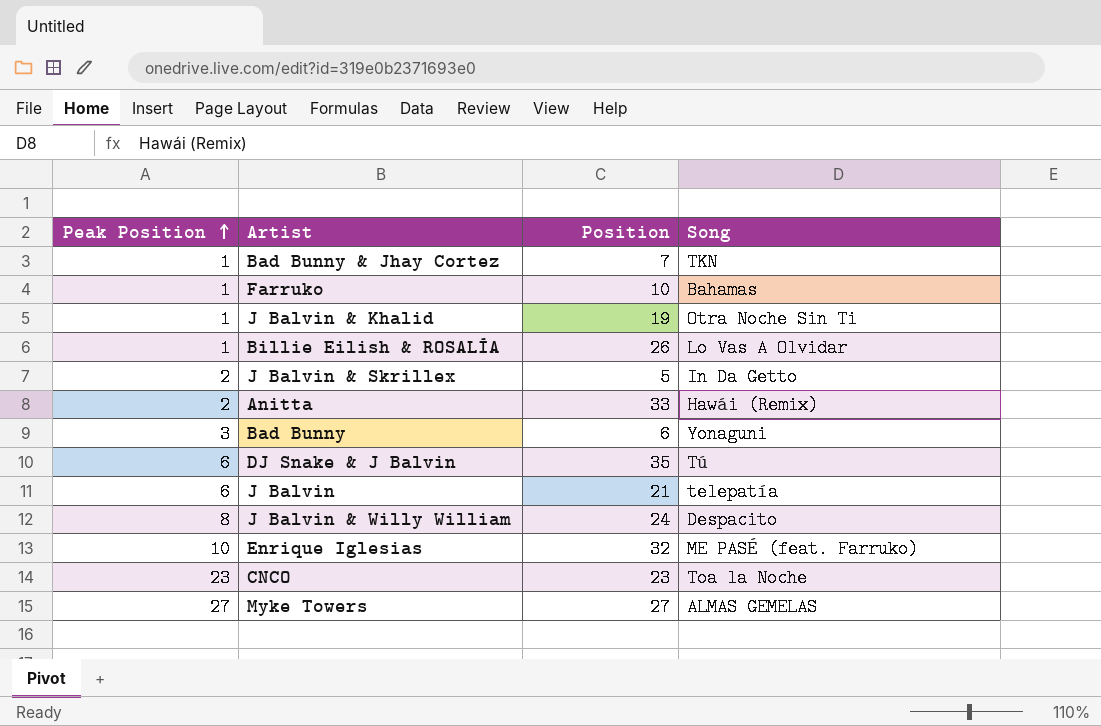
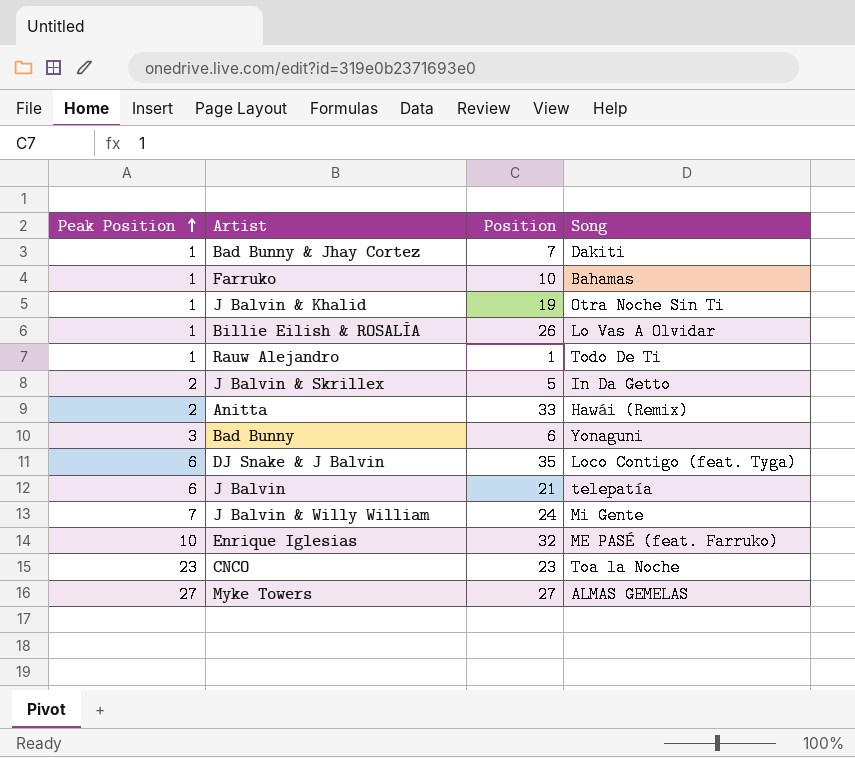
Bad Bunny & Jhay Cortez | Song: TKN -> Dakiti
row Rauw Alejandro: none -> 1 | 1 | Todo De Ti
DJ Snake & J Balvin | Song: Tú -> Loco Contigo (feat. Tyga)
J Balvin & Willy William | Peak Position: 8 -> 7
J Balvin & Willy William | Song: Despacito -> Mi Gente

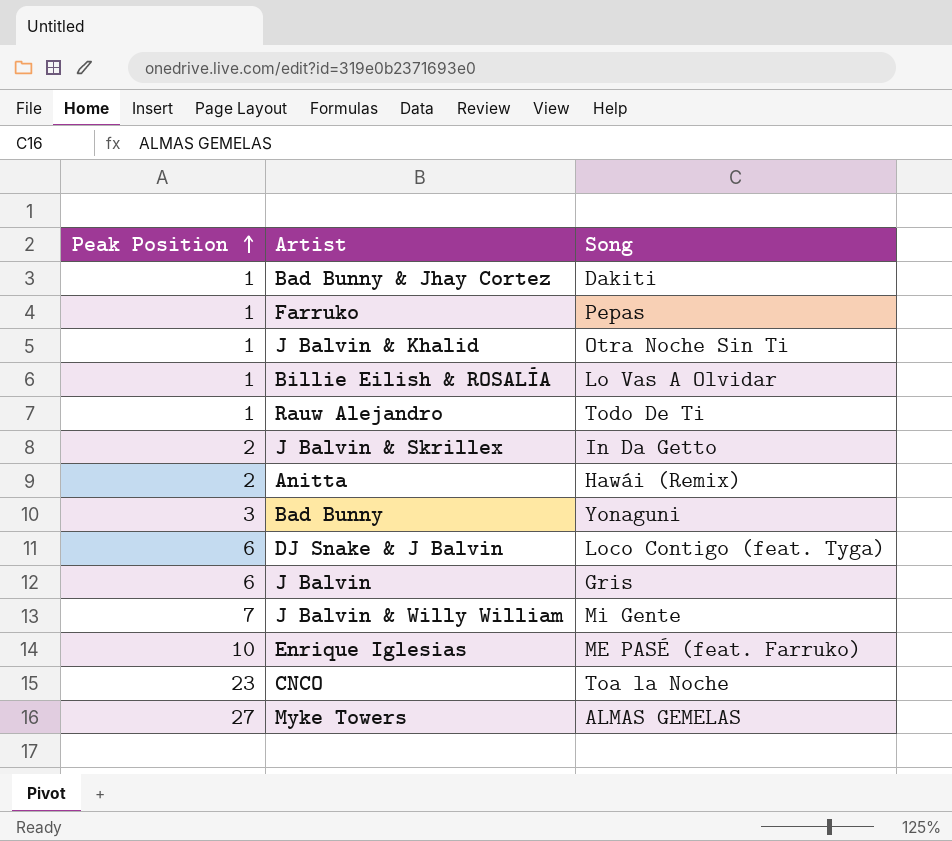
column Position | position: 3 -> none
Farruko | Song: Bahamas -> Pepas
J Balvin | Song: telepatía -> Gris

